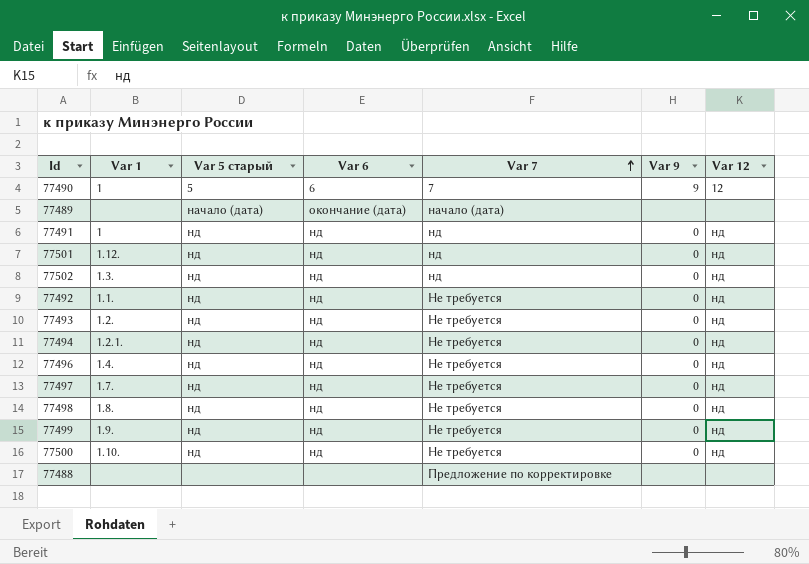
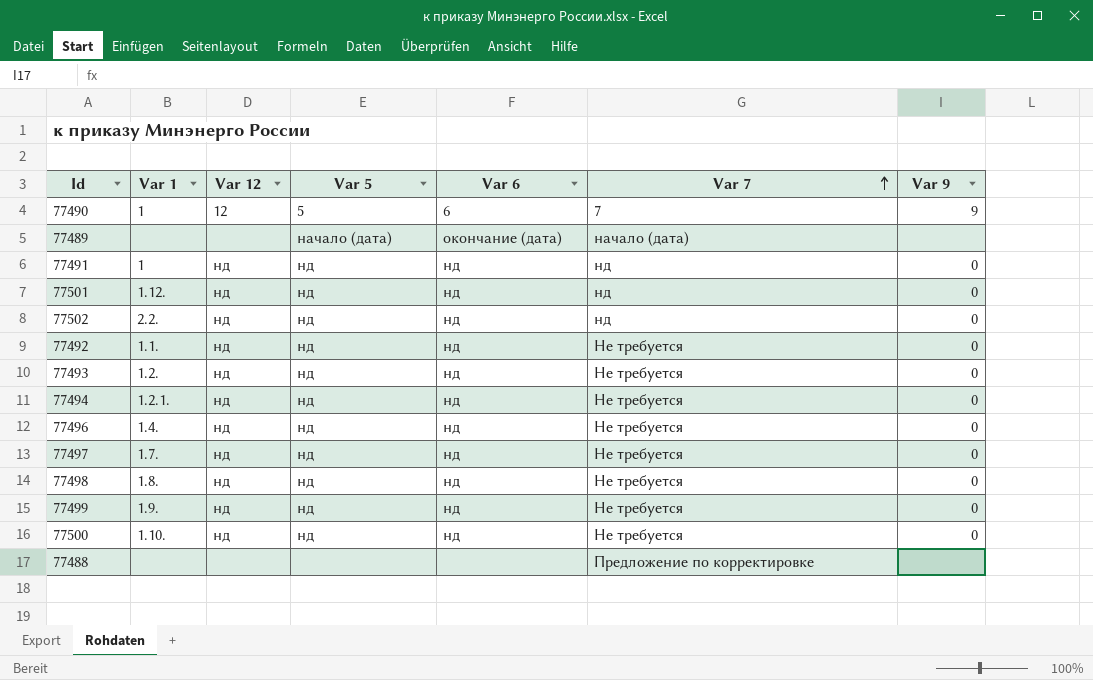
column Var 12 | position: 7 -> 3
column name: Var 5 старый -> Var 5
77502 | Var 1: 1.3. -> 2.2.

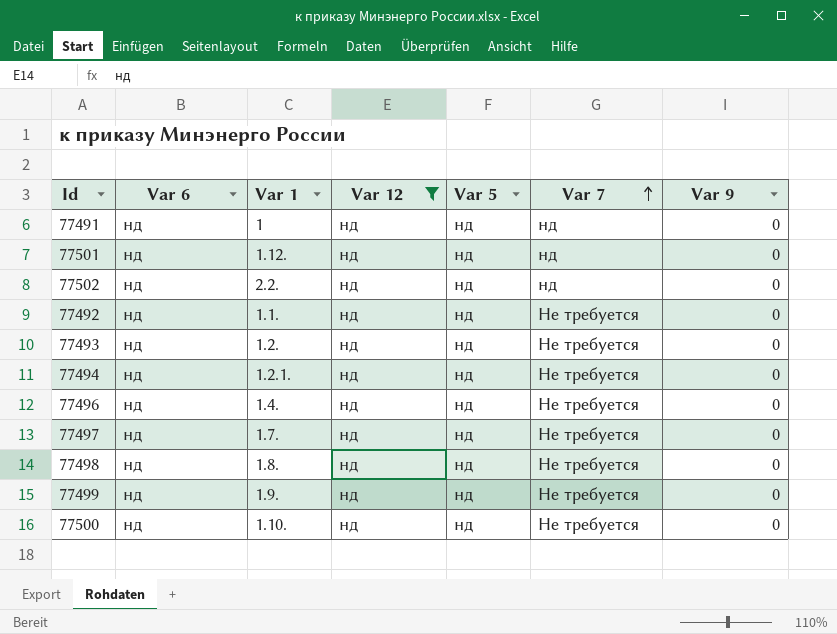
filter: none -> Var 12 = нд
column Var 6 | position: 5 -> 2

